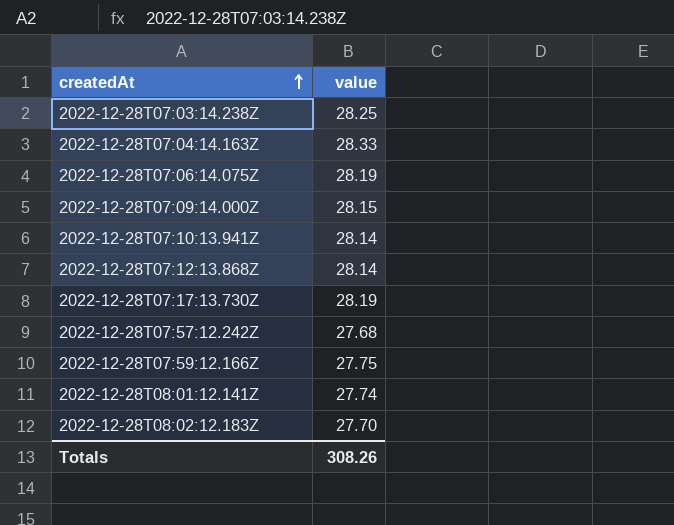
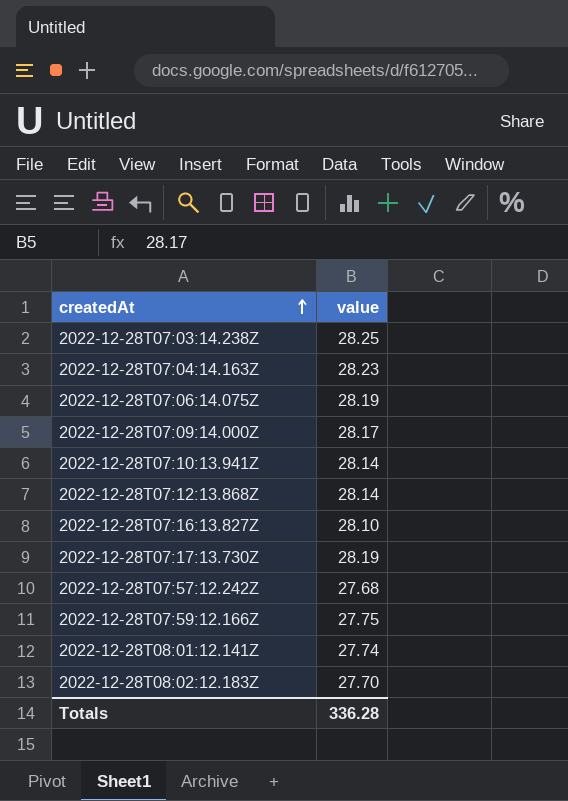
2022-12-28T07:04:14.163Z | value: 28.33 -> 28.23
2022-12-28T07:09:14.000Z | value: 28.15 -> 28.17
row 2022-12-28T07:16:13.827Z: none -> 28.10
Totals | value: 308.26 -> 336.28

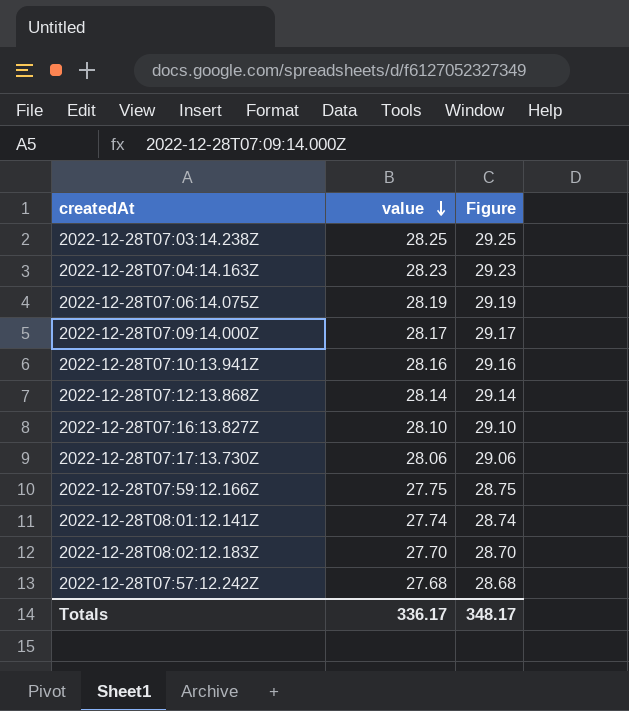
row order: createdAt ascending -> value descending
column Figure | formula: none -> [value] + 1
2022-12-28T07:10:13.941Z | value: 28.14 -> 28.16
2022-12-28T07:17:13.730Z | value: 28.19 -> 28.06
Totals | value: 336.28 -> 336.17

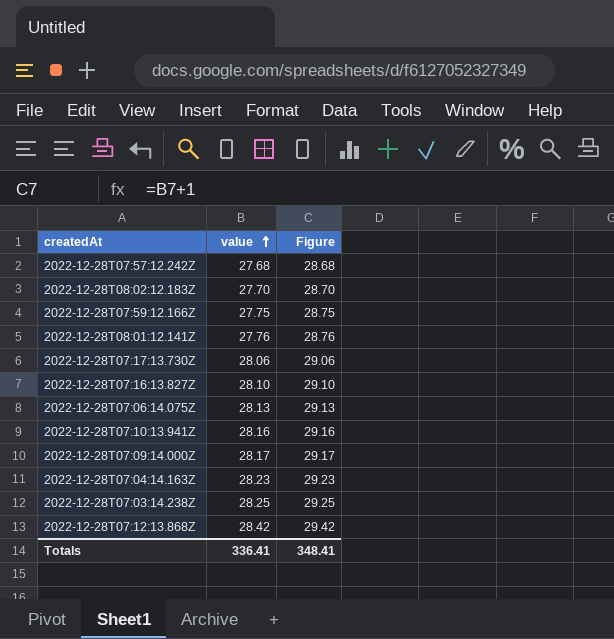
row order: value descending -> value ascending
2022-12-28T08:01:12.141Z | value: 27.74 -> 27.76
2022-12-28T08:01:12.141Z | Figure: 28.74 -> 28.76
2022-12-28T07:06:14.075Z | value: 28.19 -> 28.13
2022-12-28T07:06:14.075Z | Figure: 29.19 -> 29.13
2022-12-28T07:12:13.868Z | value: 28.14 -> 28.42
2022-12-28T07:12:13.868Z | Figure: 29.14 -> 29.42
Totals | value: 336.17 -> 336.41
Totals | Figure: 348.17 -> 348.41

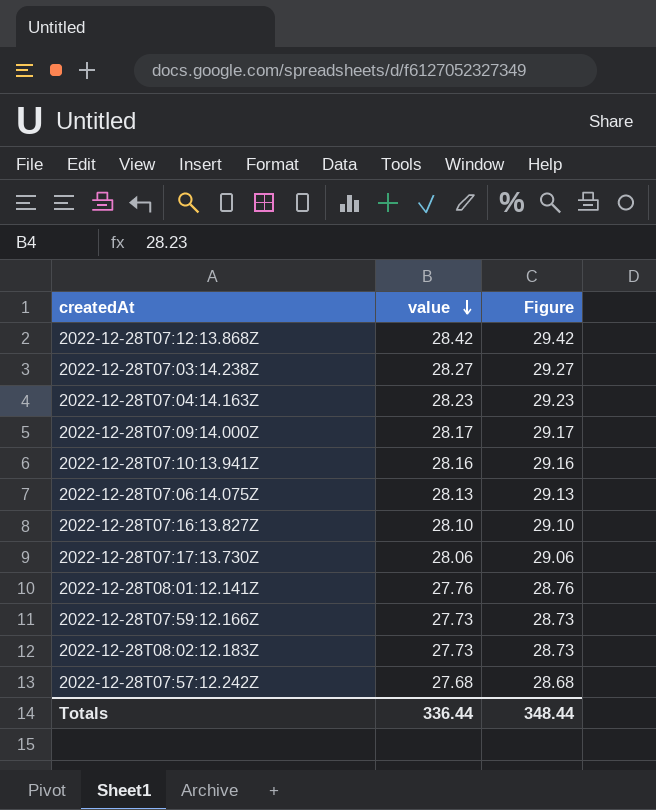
row order: value ascending -> value descending
2022-12-28T07:03:14.238Z | value: 28.25 -> 28.27
2022-12-28T07:03:14.238Z | Figure: 29.25 -> 29.27
2022-12-28T07:59:12.166Z | value: 27.75 -> 27.73
2022-12-28T07:59:12.166Z | Figure: 28.75 -> 28.73
2022-12-28T08:02:12.183Z | value: 27.70 -> 27.73
2022-12-28T08:02:12.183Z | Figure: 28.70 -> 28.73
Totals | value: 336.41 -> 336.44
Totals | Figure: 348.41 -> 348.44

